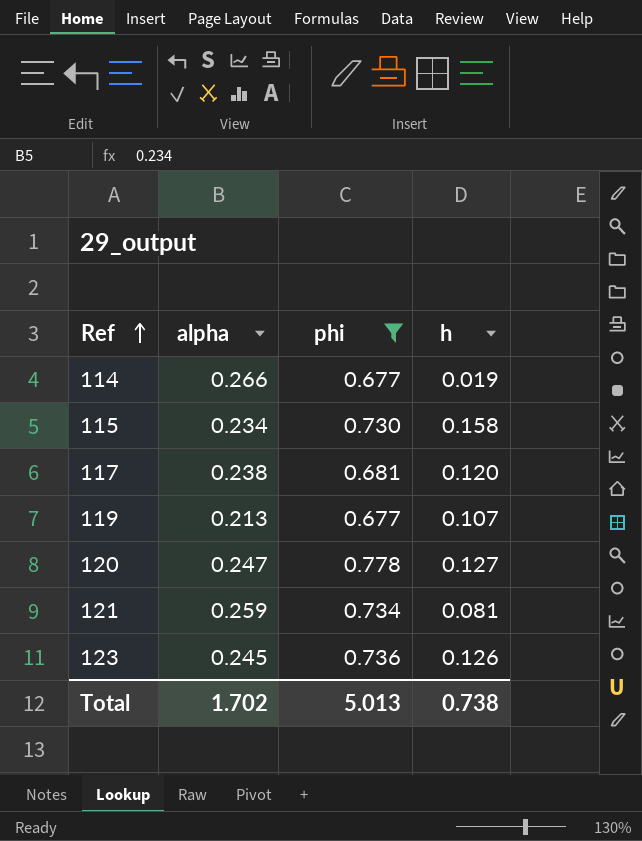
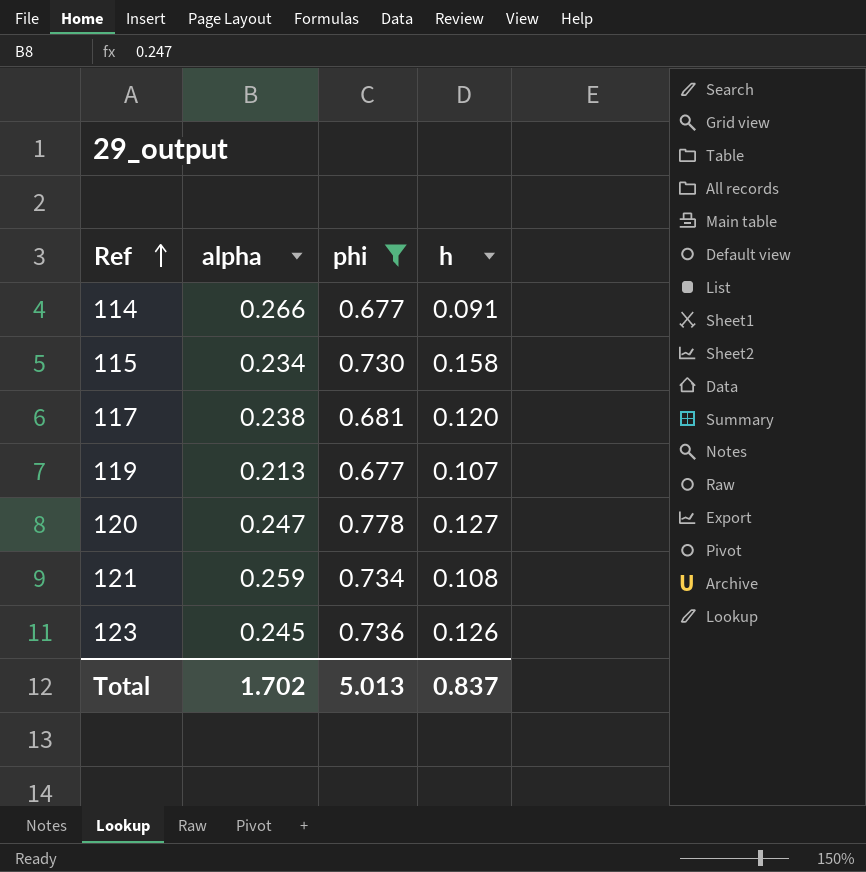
114 | h: 0.019 -> 0.091
121 | h: 0.081 -> 0.108
Total | h: 0.738 -> 0.837

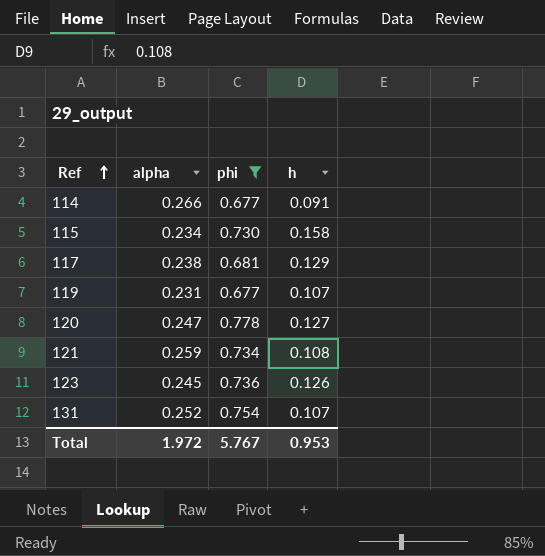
117 | h: 0.120 -> 0.129
119 | alpha: 0.213 -> 0.231
row 131: none -> 0.252 | 0.754 | 0.107
Total | alpha: 1.702 -> 1.972
Total | phi: 5.013 -> 5.767
Total | h: 0.837 -> 0.953

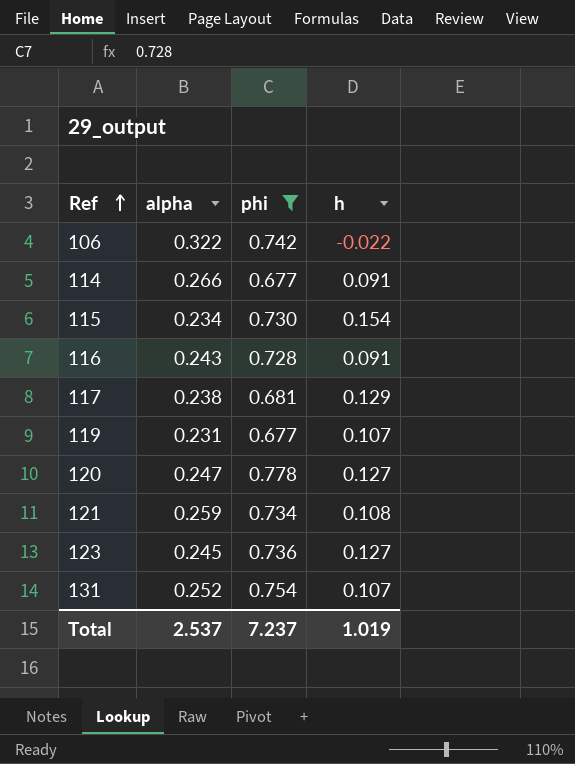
row 106: none -> 0.322 | 0.742 | -0.022
115 | h: 0.158 -> 0.154
row 116: none -> 0.243 | 0.728 | 0.091
123 | h: 0.126 -> 0.127
Total | alpha: 1.972 -> 2.537
Total | phi: 5.767 -> 7.237
Total | h: 0.953 -> 1.019

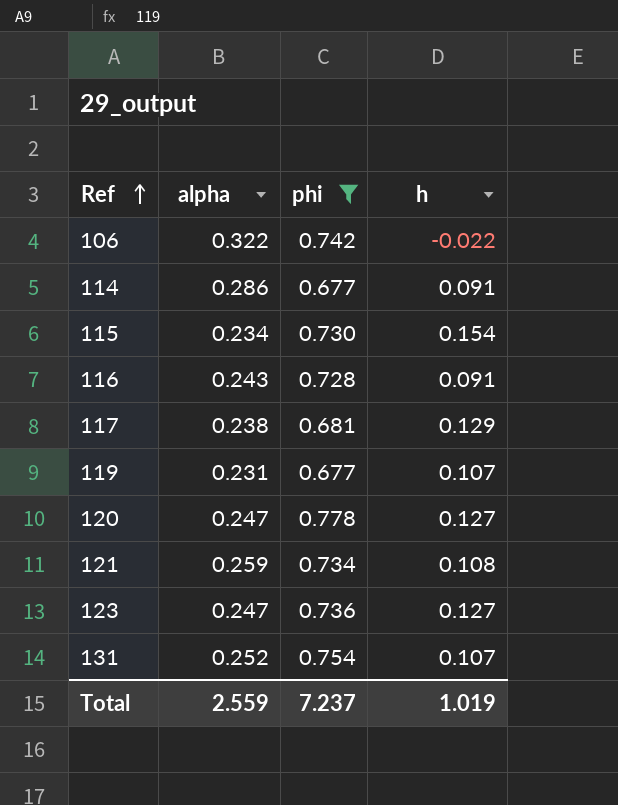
114 | alpha: 0.266 -> 0.286
123 | alpha: 0.245 -> 0.247
Total | alpha: 2.537 -> 2.559

